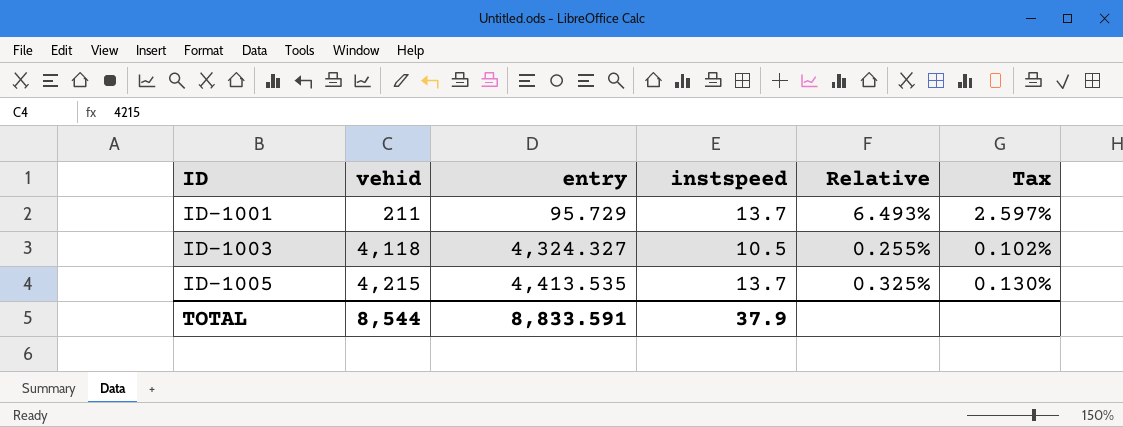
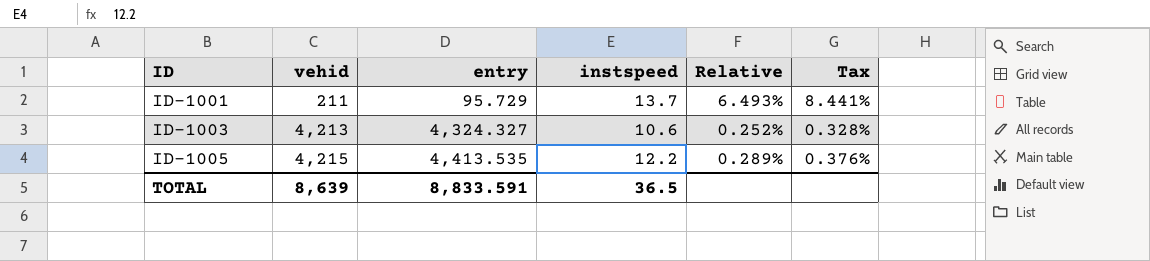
column Tax | formula: [Relative] * 0.4 -> [Relative] * 1.3
ID-1003 | vehid: 4,118 -> 4,213
ID-1003 | instspeed: 10.5 -> 10.6
ID-1003 | Relative: 0.255% -> 0.252%
ID-1005 | instspeed: 13.7 -> 12.2
ID-1005 | Relative: 0.325% -> 0.289%
TOTAL | vehid: 8,544 -> 8,639
TOTAL | instspeed: 37.9 -> 36.5

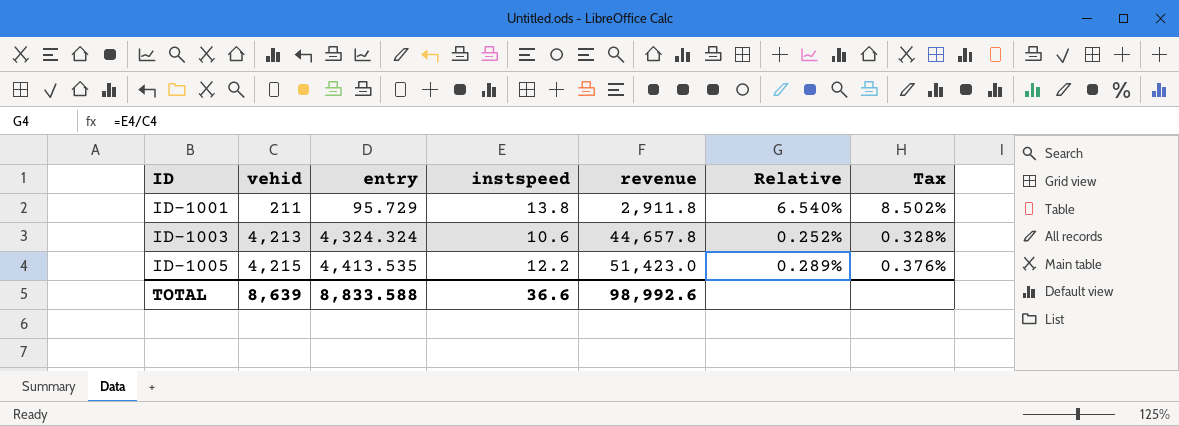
column revenue | formula: none -> [vehid] * [instspeed]
ID-1001 | instspeed: 13.7 -> 13.8
ID-1001 | Relative: 6.493% -> 6.540%
ID-1001 | Tax: 8.441% -> 8.502%
ID-1003 | entry: 4,324.327 -> 4,324.324
TOTAL | entry: 8,833.591 -> 8,833.588
TOTAL | instspeed: 36.5 -> 36.6

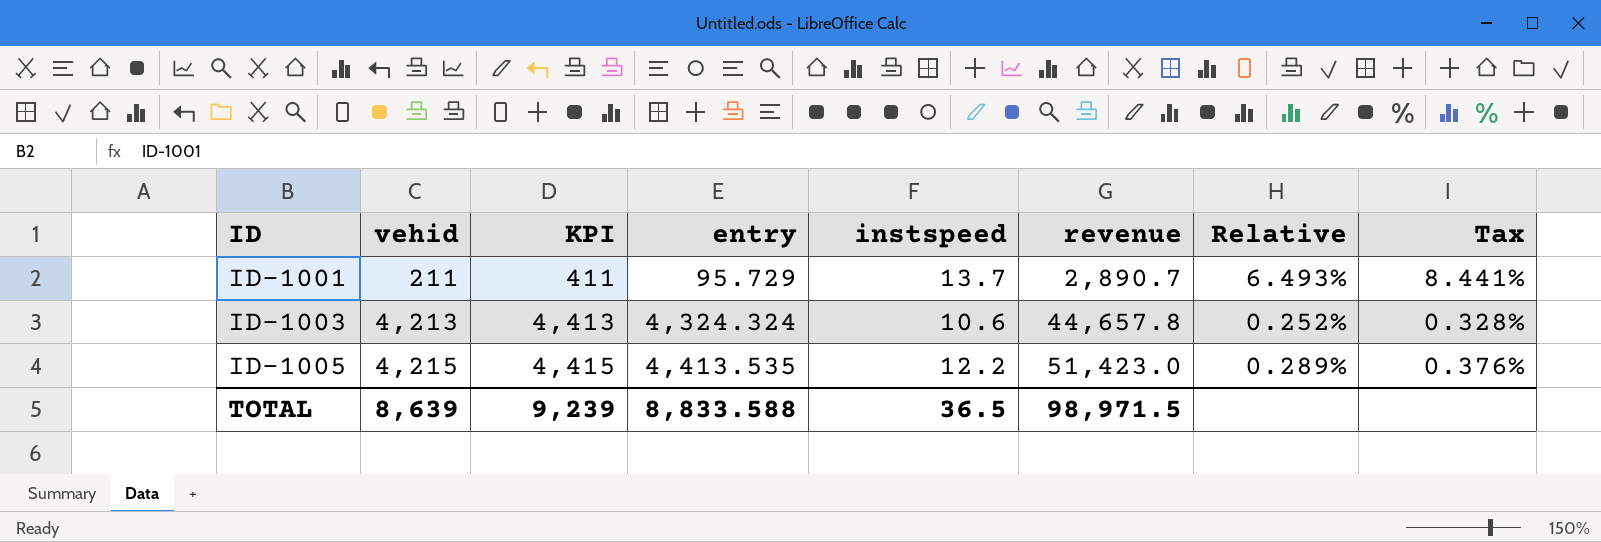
column KPI | formula: none -> [vehid] + 200
ID-1001 | instspeed: 13.8 -> 13.7
ID-1001 | revenue: 2,911.8 -> 2,890.7
ID-1001 | Relative: 6.540% -> 6.493%
ID-1001 | Tax: 8.502% -> 8.441%
TOTAL | instspeed: 36.6 -> 36.5
TOTAL | revenue: 98,992.6 -> 98,971.5

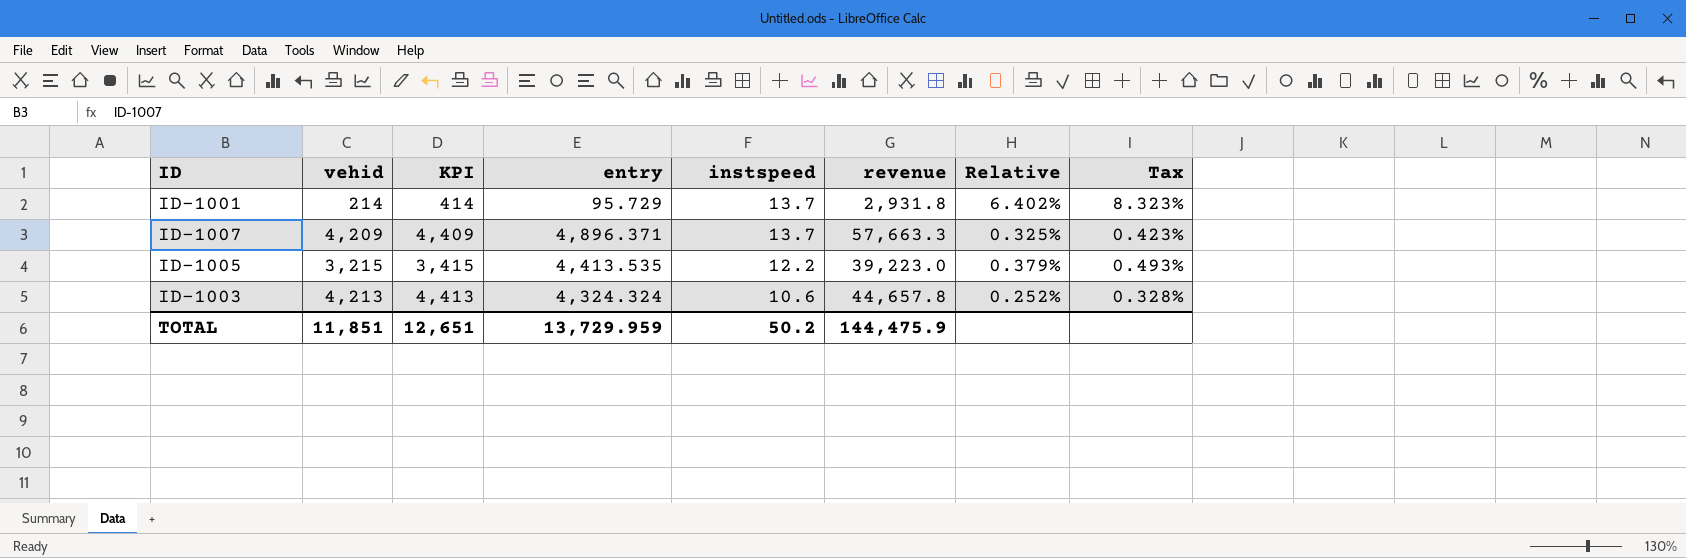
row order: ID ascending -> instspeed descending
ID-1001 | vehid: 211 -> 214
ID-1001 | KPI: 411 -> 414
ID-1001 | revenue: 2,890.7 -> 2,931.8
ID-1001 | Relative: 6.493% -> 6.402%
ID-1001 | Tax: 8.441% -> 8.323%
row ID-1007: none -> 4,209 | 4,409 | 4,896.371 | 13.7 | 57,663.3 | 0.325% | 0.423%
ID-1005 | vehid: 4,215 -> 3,215
ID-1005 | KPI: 4,415 -> 3,415
ID-1005 | revenue: 51,423.0 -> 39,223.0
ID-1005 | Relative: 0.289% -> 0.379%
ID-1005 | Tax: 0.376% -> 0.493%
TOTAL | vehid: 8,639 -> 11,851
TOTAL | KPI: 9,239 -> 12,651
TOTAL | entry: 8,833.588 -> 13,729.959
TOTAL | instspeed: 36.5 -> 50.2
TOTAL | revenue: 98,971.5 -> 144,475.9

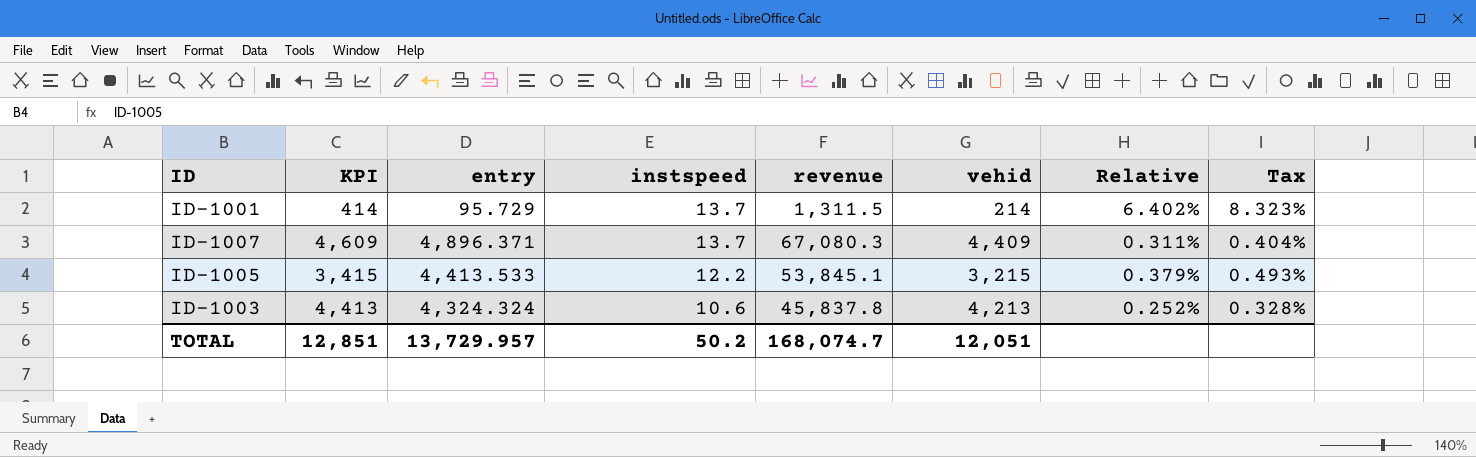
column revenue | formula: [vehid] * [instspeed] -> [entry] * [instspeed]
column vehid | position: 2 -> 6
ID-1007 | KPI: 4,409 -> 4,609
ID-1007 | vehid: 4,209 -> 4,409
ID-1007 | Relative: 0.325% -> 0.311%
ID-1007 | Tax: 0.423% -> 0.404%
ID-1005 | entry: 4,413.535 -> 4,413.533
TOTAL | KPI: 12,651 -> 12,851
TOTAL | entry: 13,729.959 -> 13,729.957
TOTAL | revenue: 144,475.9 -> 168,074.7
TOTAL | vehid: 11,851 -> 12,051

